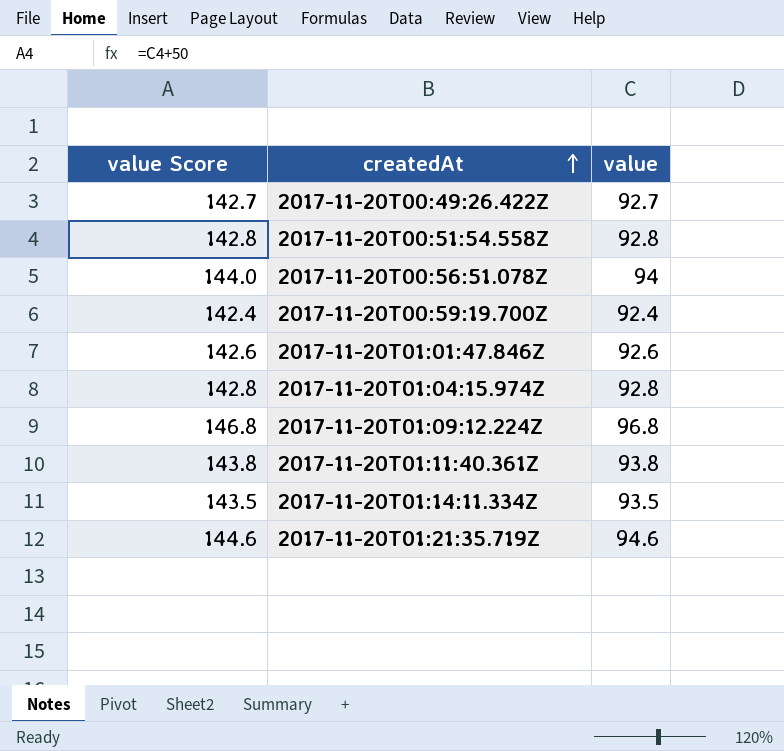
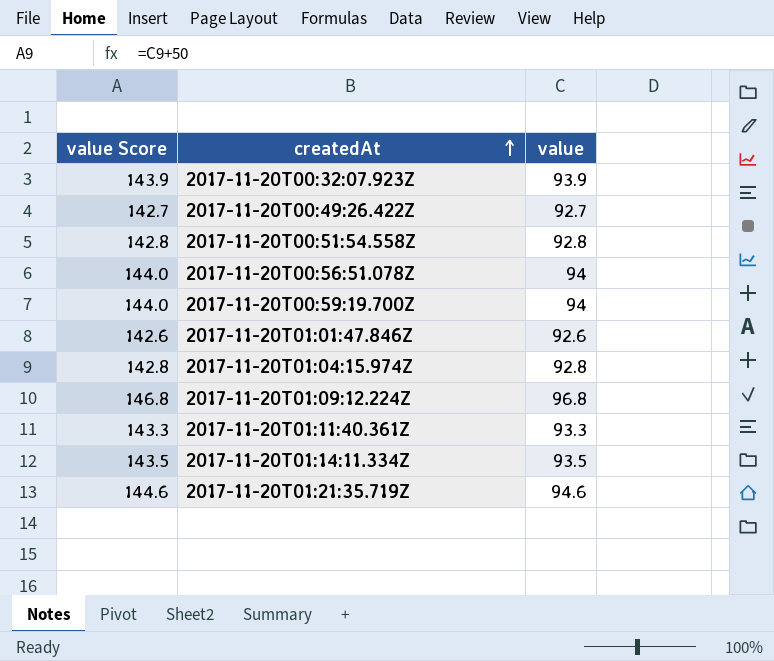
row 2017-11-20T00:32:07.923Z: none -> 143.9 | 93.9
2017-11-20T00:59:19.700Z | value Score: 142.4 -> 144.0
2017-11-20T00:59:19.700Z | value: 92.4 -> 94
2017-11-20T01:11:40.361Z | value Score: 143.8 -> 143.3
2017-11-20T01:11:40.361Z | value: 93.8 -> 93.3

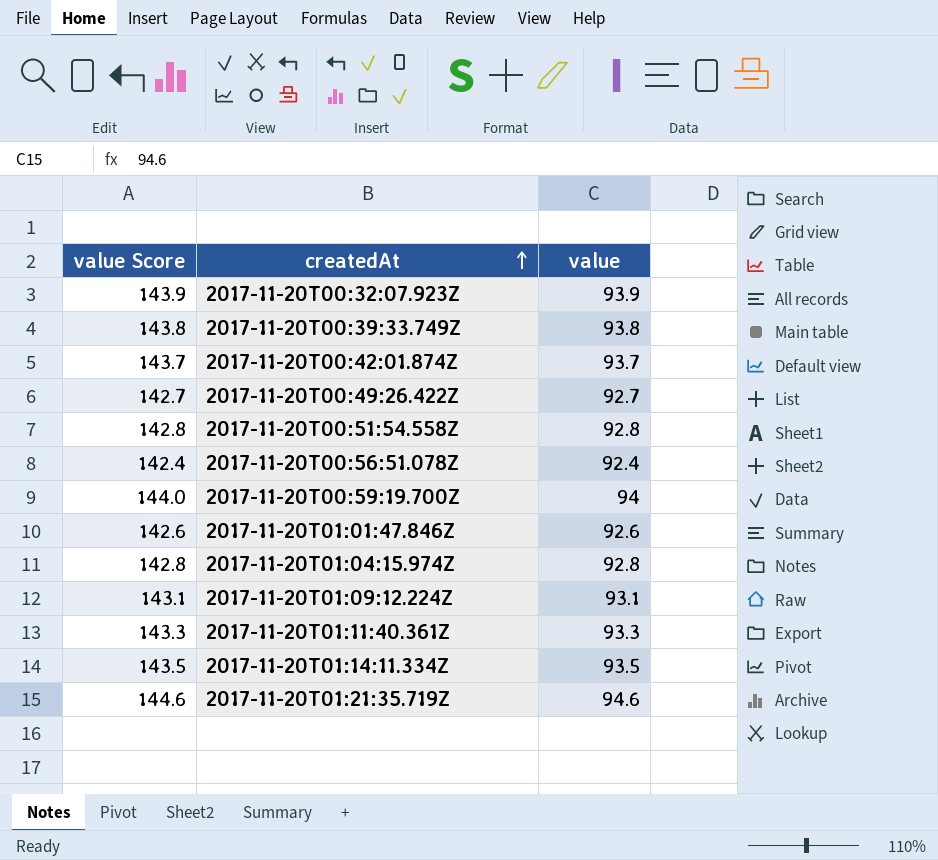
row 2017-11-20T00:39:33.749Z: none -> 143.8 | 93.8
row 2017-11-20T00:42:01.874Z: none -> 143.7 | 93.7
2017-11-20T00:56:51.078Z | value Score: 144.0 -> 142.4
2017-11-20T00:56:51.078Z | value: 94 -> 92.4
2017-11-20T01:09:12.224Z | value Score: 146.8 -> 143.1
2017-11-20T01:09:12.224Z | value: 96.8 -> 93.1

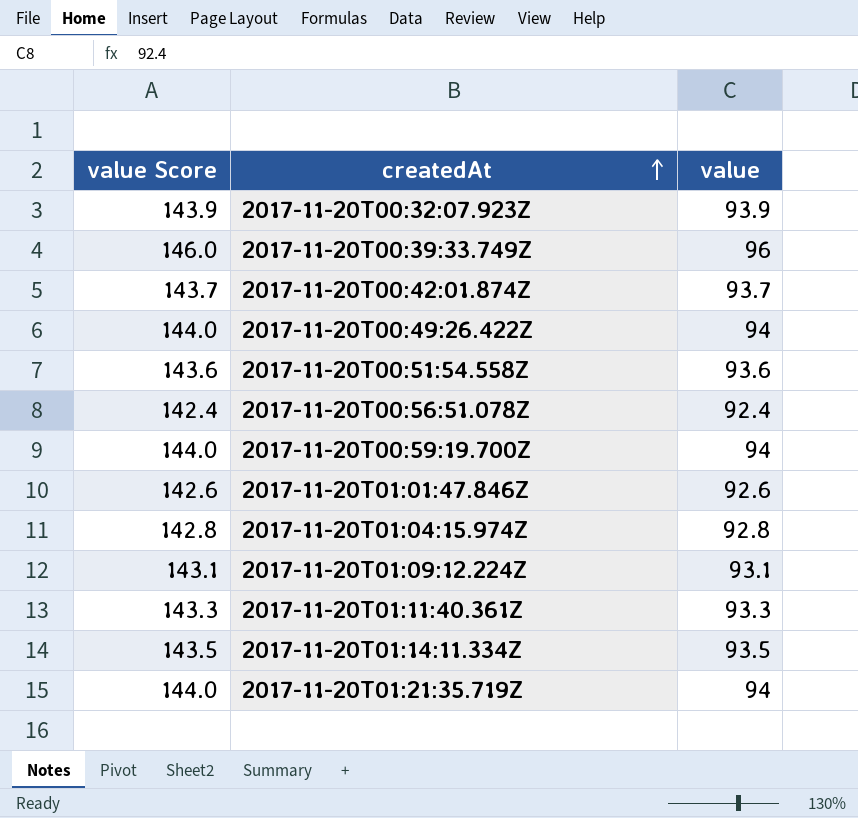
2017-11-20T00:39:33.749Z | value Score: 143.8 -> 146.0
2017-11-20T00:39:33.749Z | value: 93.8 -> 96
2017-11-20T00:49:26.422Z | value Score: 142.7 -> 144.0
2017-11-20T00:49:26.422Z | value: 92.7 -> 94
2017-11-20T00:51:54.558Z | value Score: 142.8 -> 143.6
2017-11-20T00:51:54.558Z | value: 92.8 -> 93.6
2017-11-20T01:21:35.719Z | value Score: 144.6 -> 144.0
2017-11-20T01:21:35.719Z | value: 94.6 -> 94

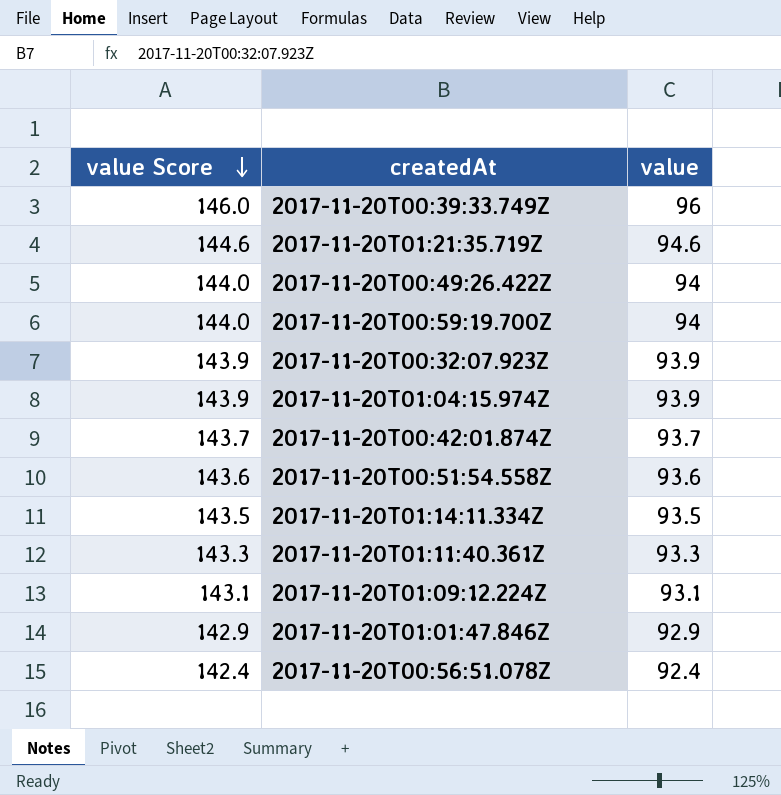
row order: createdAt ascending -> value Score descending
2017-11-20T01:21:35.719Z | value Score: 144.0 -> 144.6
2017-11-20T01:21:35.719Z | value: 94 -> 94.6
2017-11-20T01:04:15.974Z | value Score: 142.8 -> 143.9
2017-11-20T01:04:15.974Z | value: 92.8 -> 93.9
2017-11-20T01:01:47.846Z | value Score: 142.6 -> 142.9
2017-11-20T01:01:47.846Z | value: 92.6 -> 92.9

